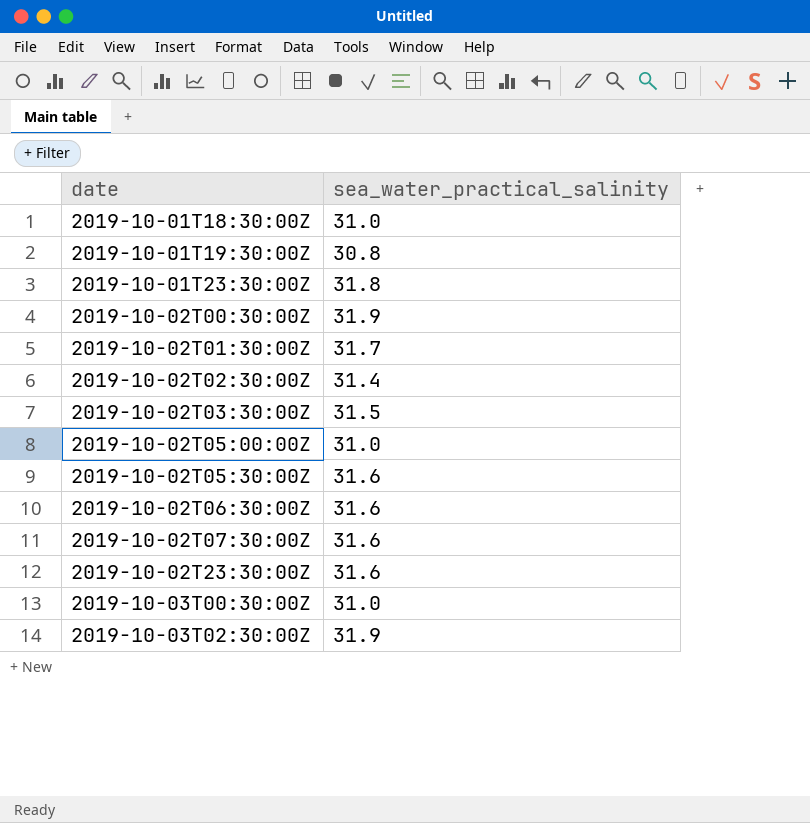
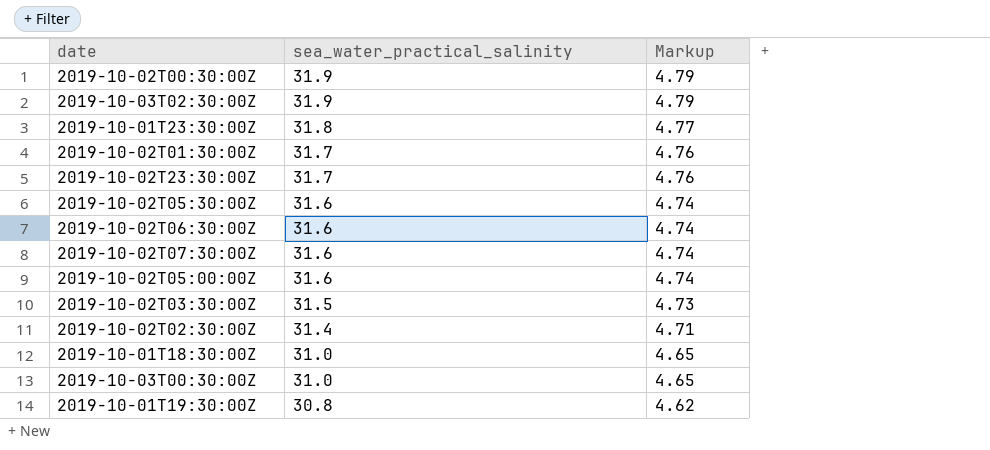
row order: date ascending -> sea_water_practical_salinity descending
column Markup | formula: none -> [sea_water_practical_salinity] * 0.15
2019-10-02T23:30:00Z | sea_water_practical_salinity: 31.6 -> 31.7
2019-10-02T05:00:00Z | sea_water_practical_salinity: 31.0 -> 31.6

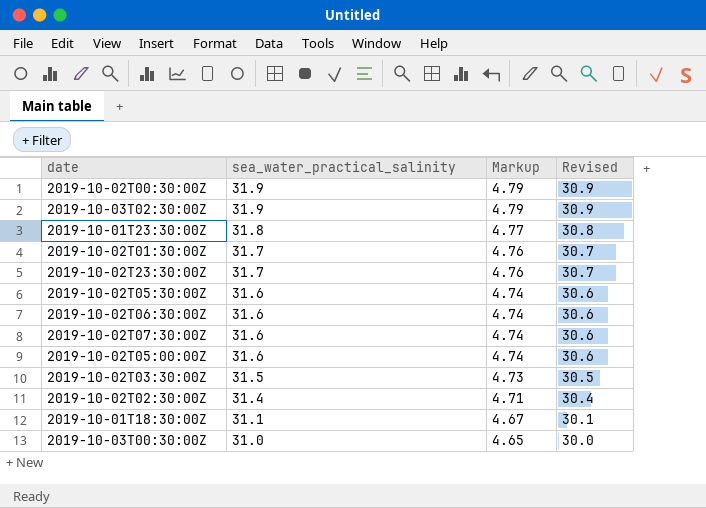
column Revised | formula: none -> [sea_water_practical_salinity] - 1
row 2019-10-01T19:30:00Z: 30.8 | 4.62 -> none
2019-10-01T18:30:00Z | sea_water_practical_salinity: 31.0 -> 31.1
2019-10-01T18:30:00Z | Markup: 4.65 -> 4.67

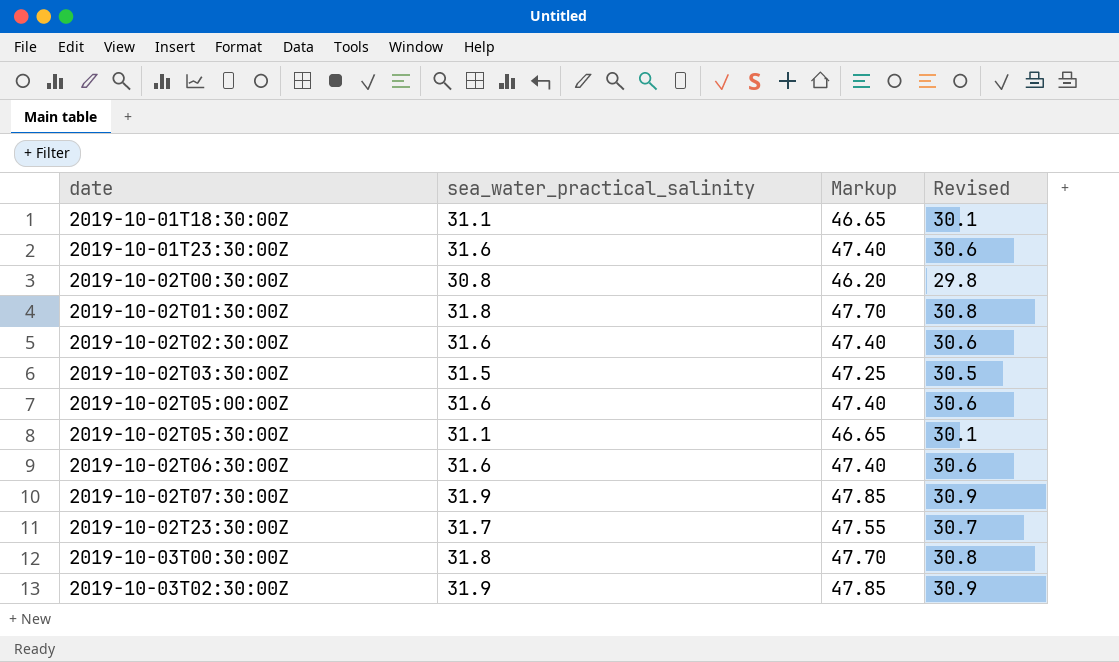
row order: sea_water_practical_salinity descending -> date ascending
column Markup | formula: [sea_water_practical_salinity] * 0.15 -> [sea_water_practical_salinity] * 1.5
2019-10-01T23:30:00Z | sea_water_practical_salinity: 31.8 -> 31.6
2019-10-01T23:30:00Z | Revised: 30.8 -> 30.6
2019-10-02T00:30:00Z | sea_water_practical_salinity: 31.9 -> 30.8
2019-10-02T00:30:00Z | Revised: 30.9 -> 29.8
2019-10-02T01:30:00Z | sea_water_practical_salinity: 31.7 -> 31.8
2019-10-02T01:30:00Z | Revised: 30.7 -> 30.8
2019-10-02T02:30:00Z | sea_water_practical_salinity: 31.4 -> 31.6
2019-10-02T02:30:00Z | Revised: 30.4 -> 30.6
2019-10-02T05:30:00Z | sea_water_practical_salinity: 31.6 -> 31.1
2019-10-02T05:30:00Z | Revised: 30.6 -> 30.1
2019-10-02T07:30:00Z | sea_water_practical_salinity: 31.6 -> 31.9
2019-10-02T07:30:00Z | Revised: 30.6 -> 30.9
2019-10-03T00:30:00Z | sea_water_practical_salinity: 31.0 -> 31.8
2019-10-03T00:30:00Z | Revised: 30.0 -> 30.8

